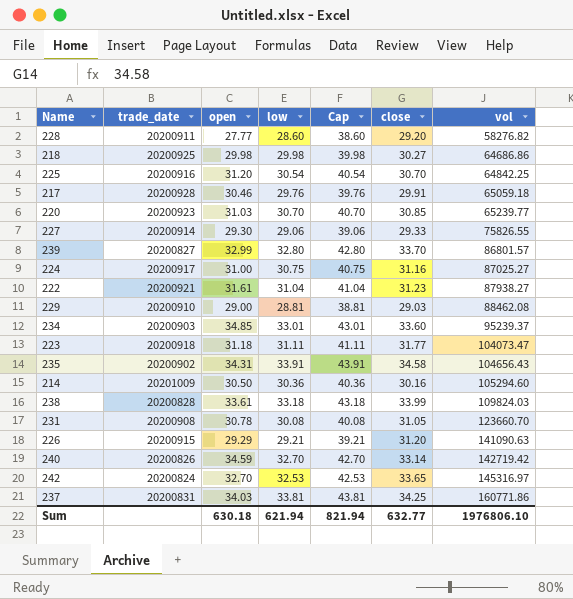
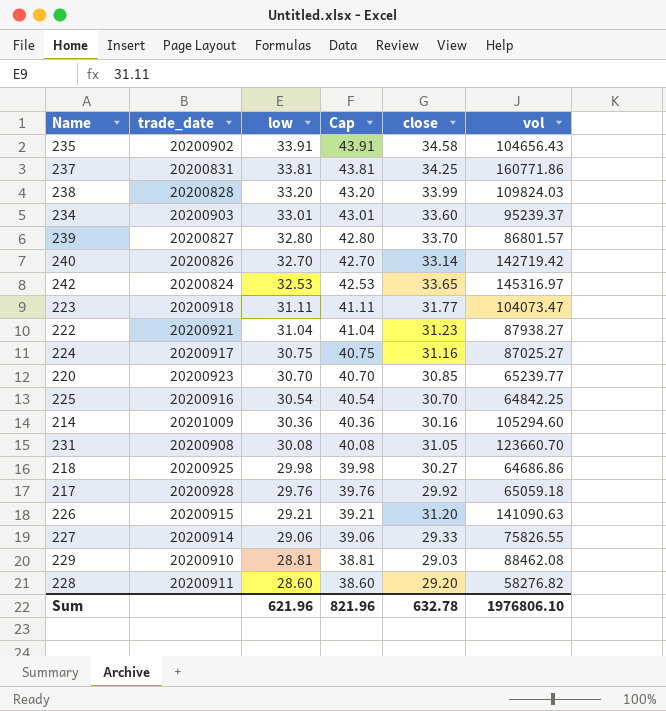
row order: vol ascending -> low descending
column open | position: 3 -> none
238 | low: 33.18 -> 33.20
238 | Cap: 43.18 -> 43.20
217 | close: 29.91 -> 29.92
Sum | low: 621.94 -> 621.96
Sum | Cap: 821.94 -> 821.96
Sum | close: 632.77 -> 632.78

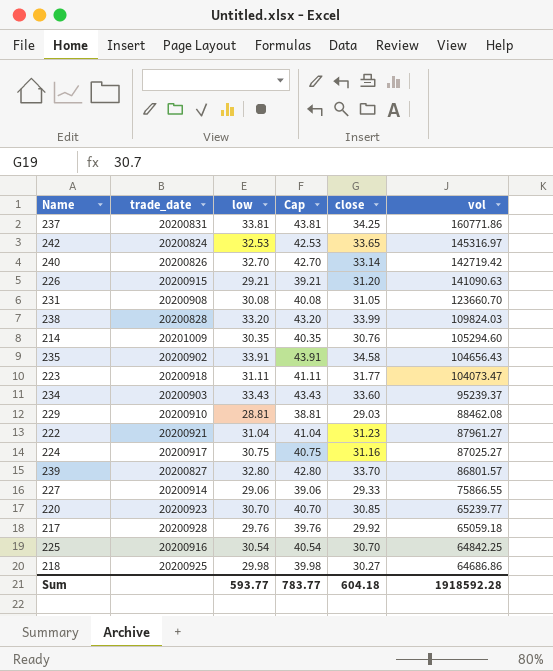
row order: low descending -> vol descending
row 228: 20200911 | 28.60 | 38.60 | 29.20 | 58276.82 -> none
214 | low: 30.36 -> 30.35
214 | Cap: 40.36 -> 40.35
214 | close: 30.16 -> 30.76
234 | low: 33.01 -> 33.43
234 | Cap: 43.01 -> 43.43
222 | vol: 87938.27 -> 87961.27
227 | vol: 75826.55 -> 75866.55
Sum | low: 621.96 -> 593.77
Sum | Cap: 821.96 -> 783.77
Sum | close: 632.78 -> 604.18
Sum | vol: 1976806.10 -> 1918592.28

